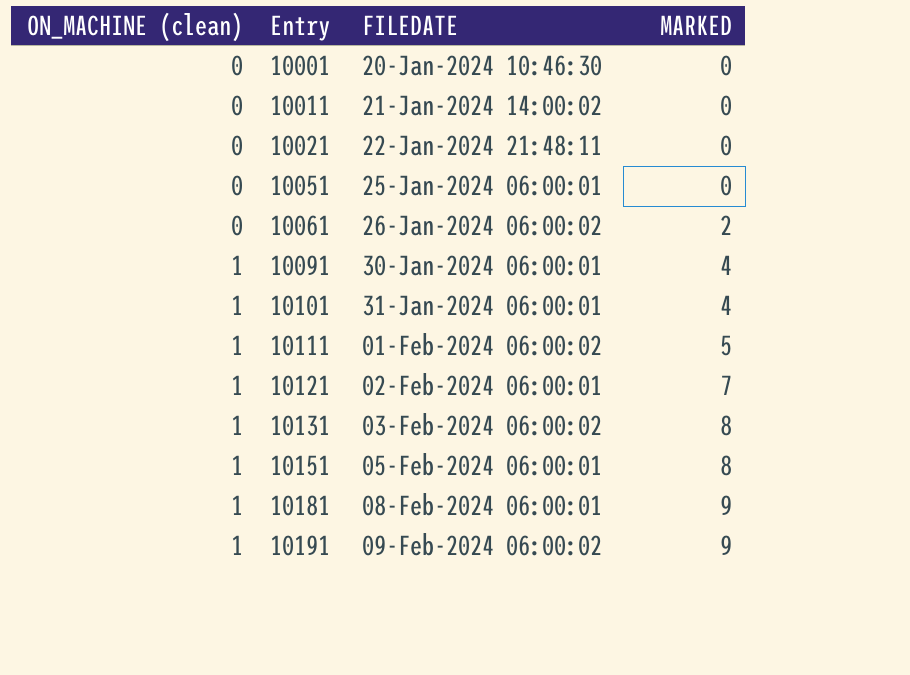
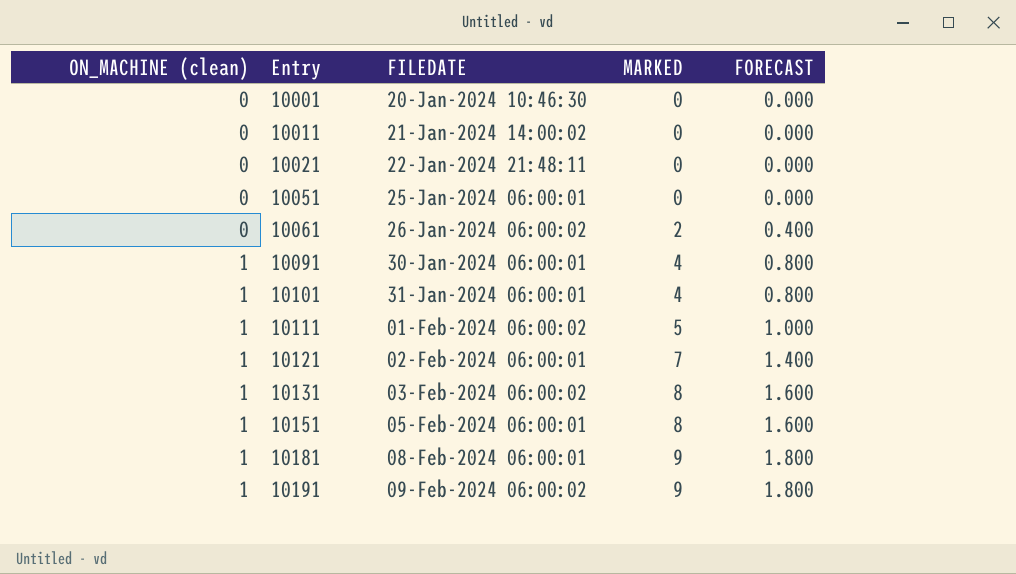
column FORECAST | formula: none -> [MARKED] * 0.2

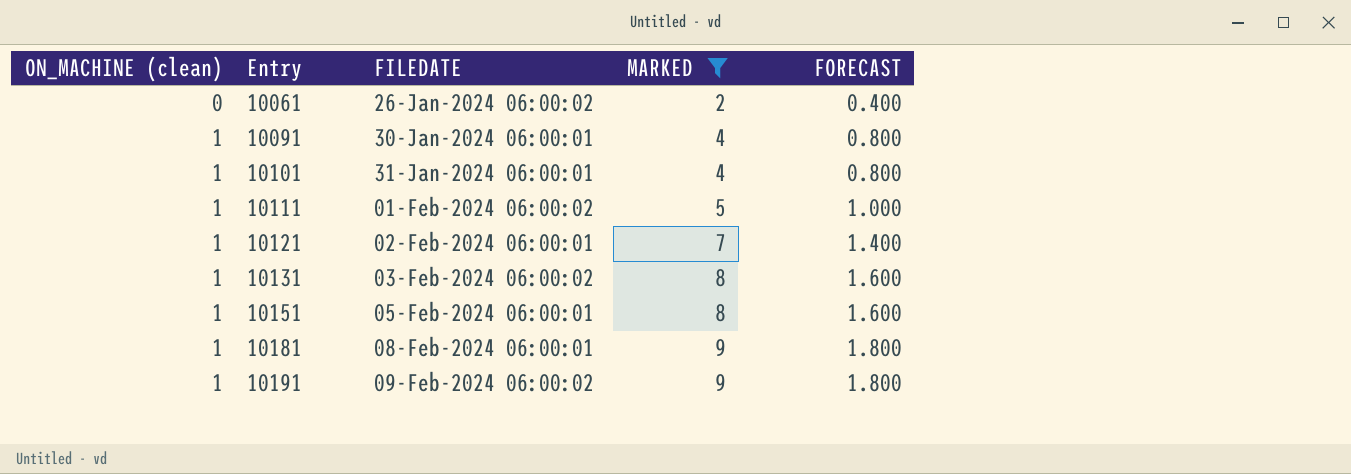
filter: none -> MARKED != 0

